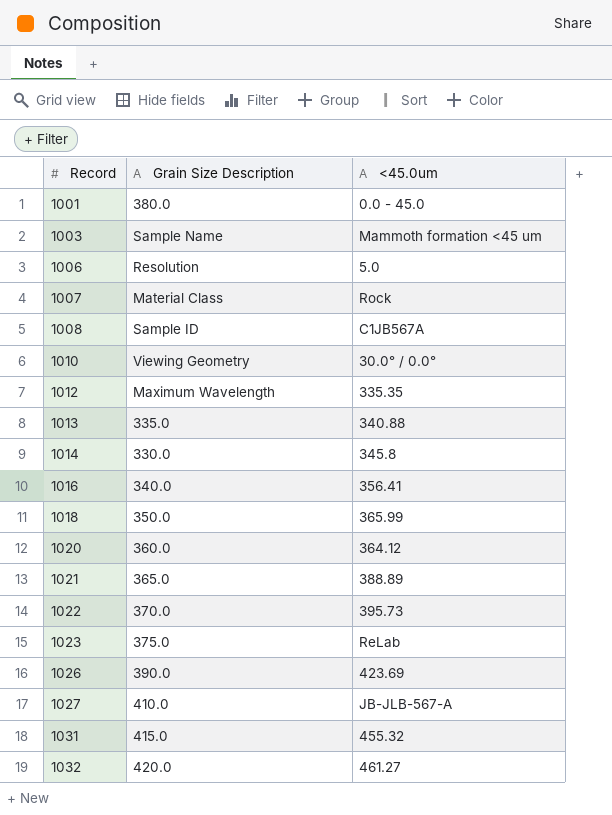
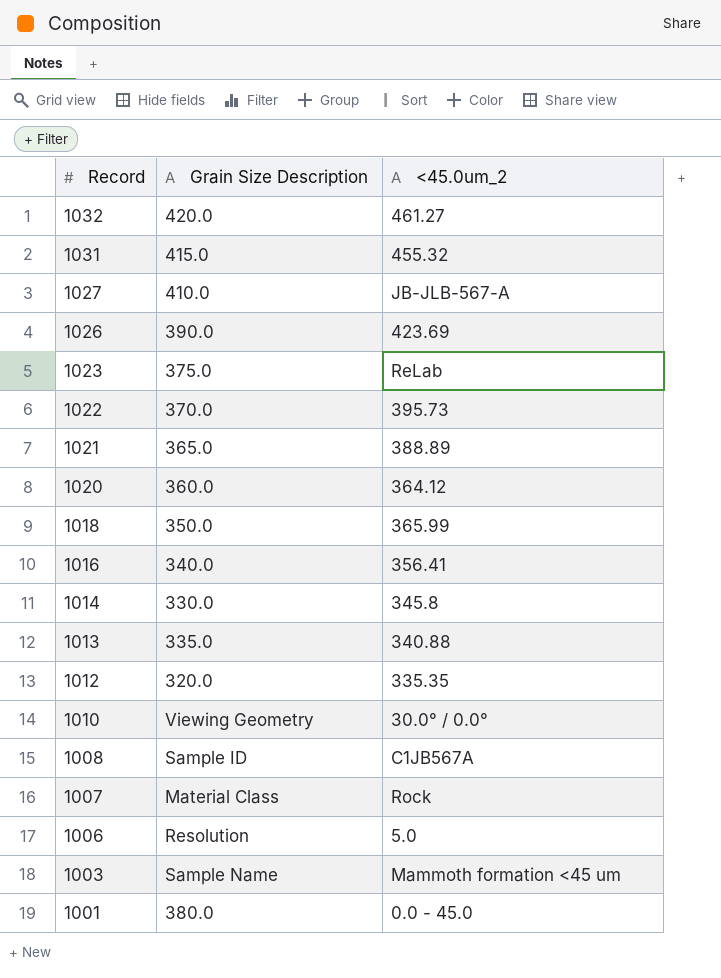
row order: Record ascending -> Record descending
column name: <45.0um -> <45.0um_2
1012 | Grain Size Description: Maximum Wavelength -> 320.0

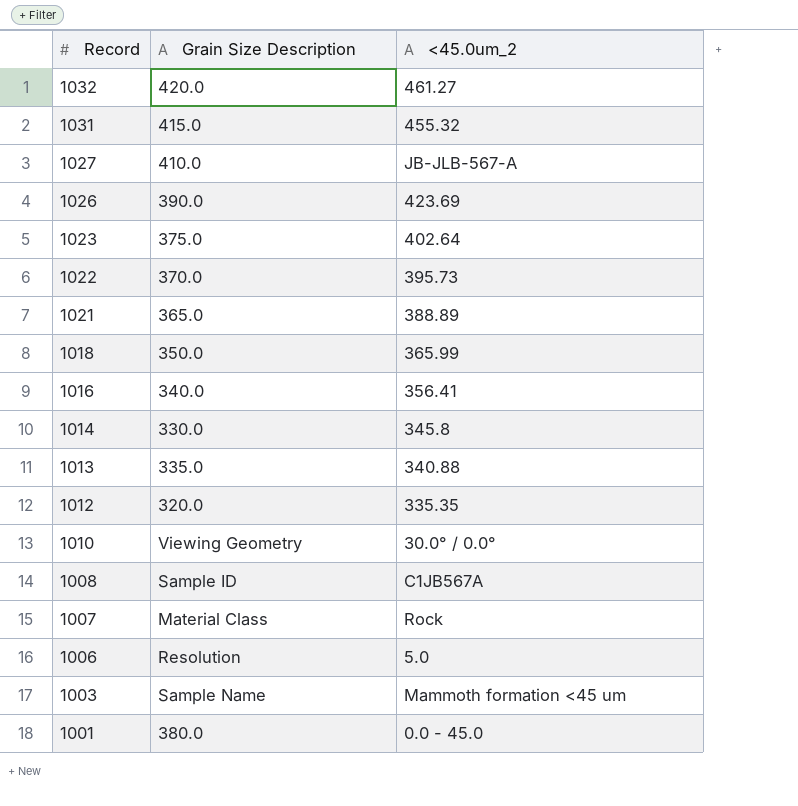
row 1020: 360.0 | 364.12 -> none
1023 | <45.0um_2: ReLab -> 402.64

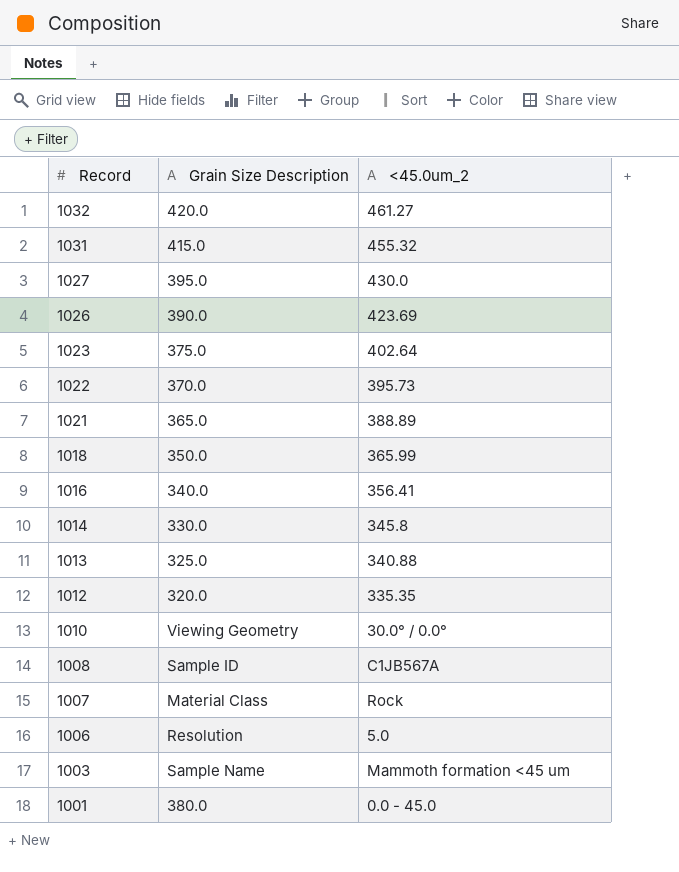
1027 | Grain Size Description: 410.0 -> 395.0
1027 | <45.0um_2: JB-JLB-567-A -> 430.0
1013 | Grain Size Description: 335.0 -> 325.0

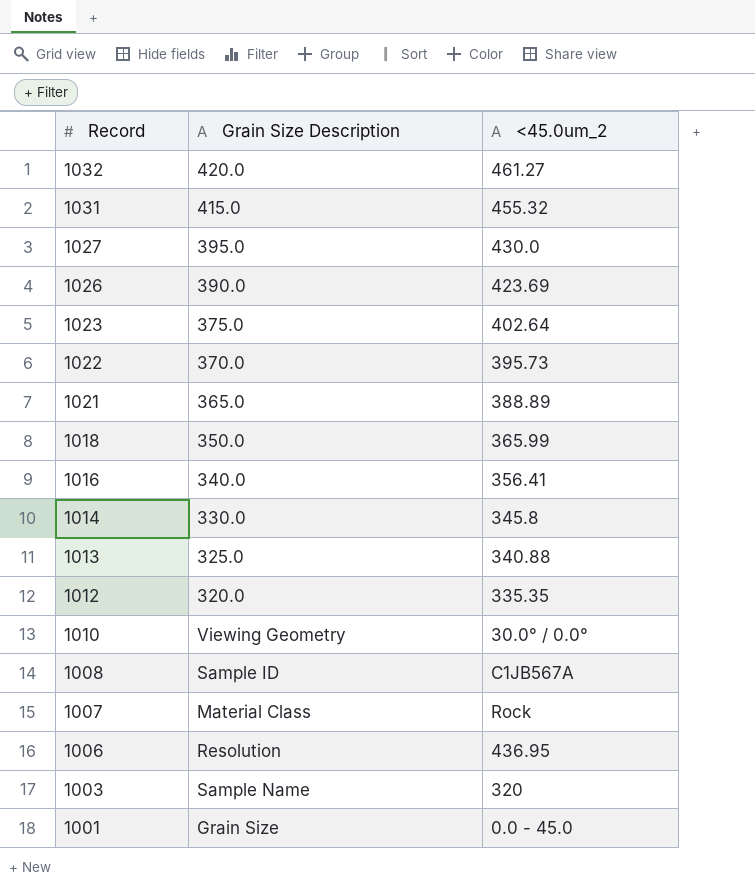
1006 | <45.0um_2: 5.0 -> 436.95
1003 | <45.0um_2: Mammoth formation <45 um -> 320
1001 | Grain Size Description: 380.0 -> Grain Size

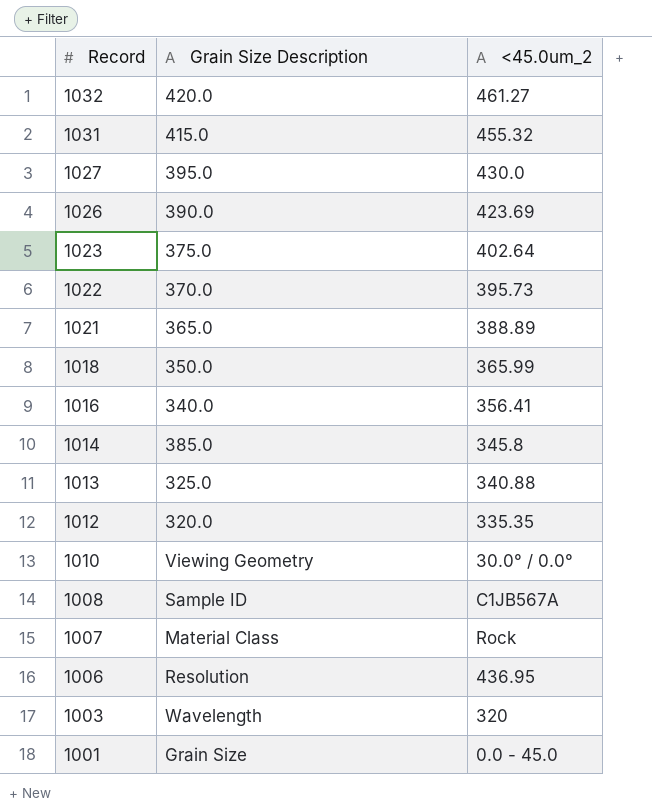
1014 | Grain Size Description: 330.0 -> 385.0
1003 | Grain Size Description: Sample Name -> Wavelength

